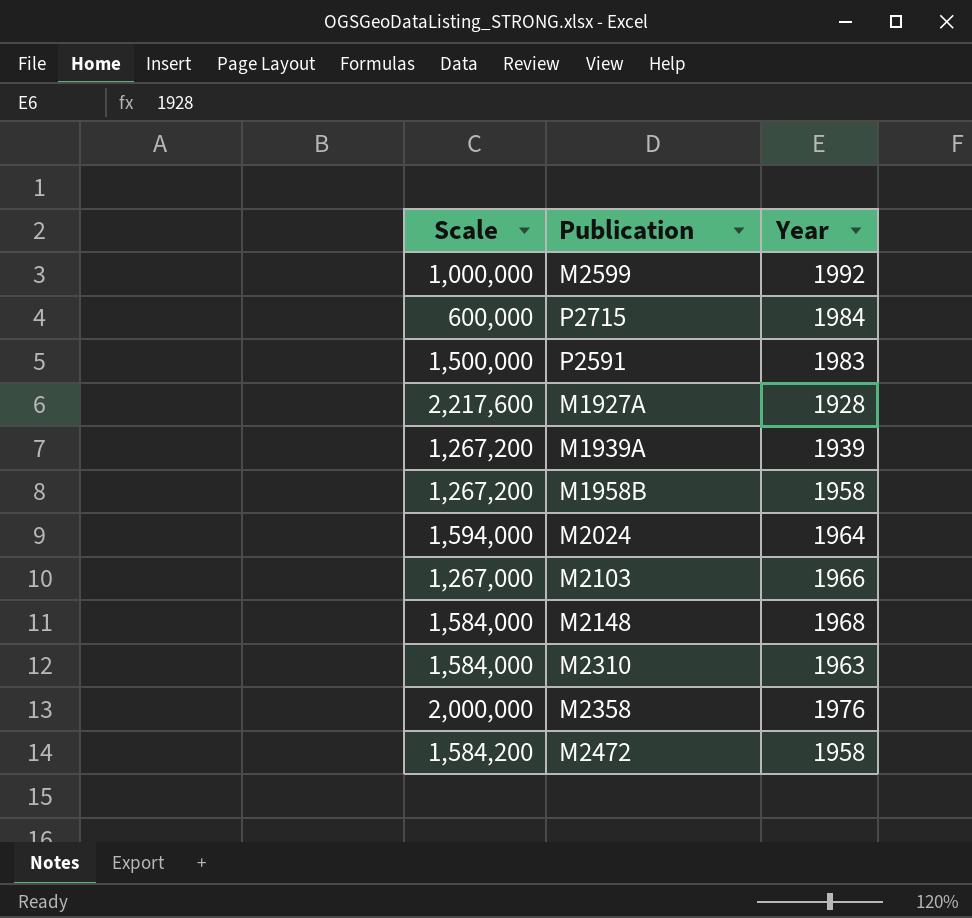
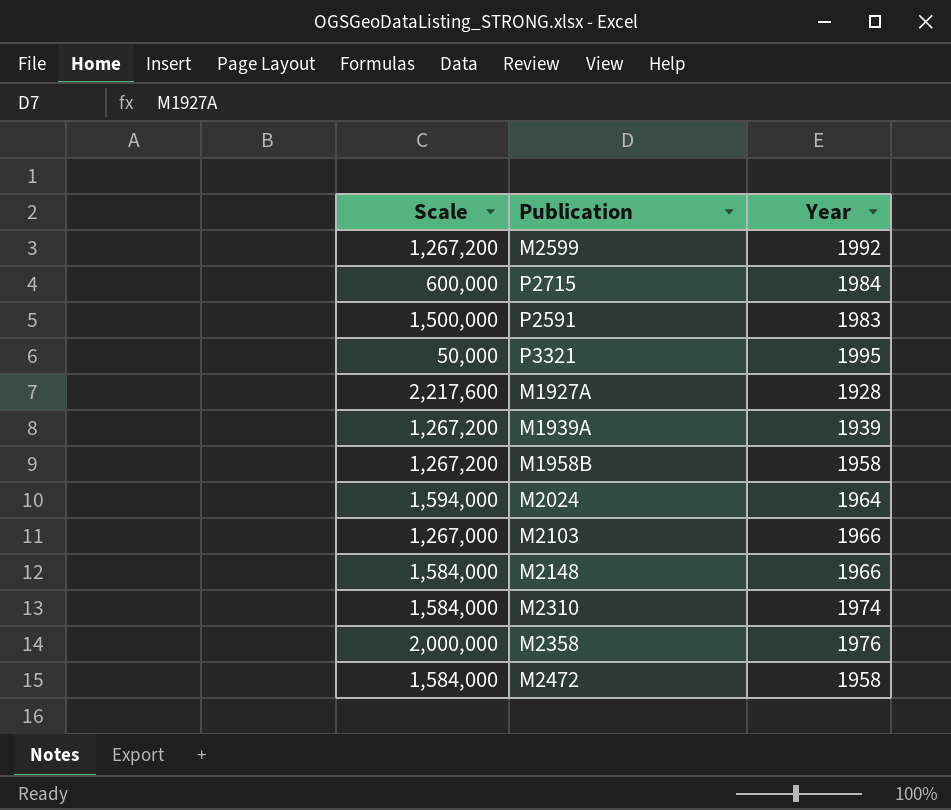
M2599 | Scale: 1,000,000 -> 1,267,200
row P3321: none -> 50,000 | 1995
M2148 | Year: 1968 -> 1966
M2310 | Year: 1963 -> 1974
M2472 | Scale: 1,584,200 -> 1,584,000

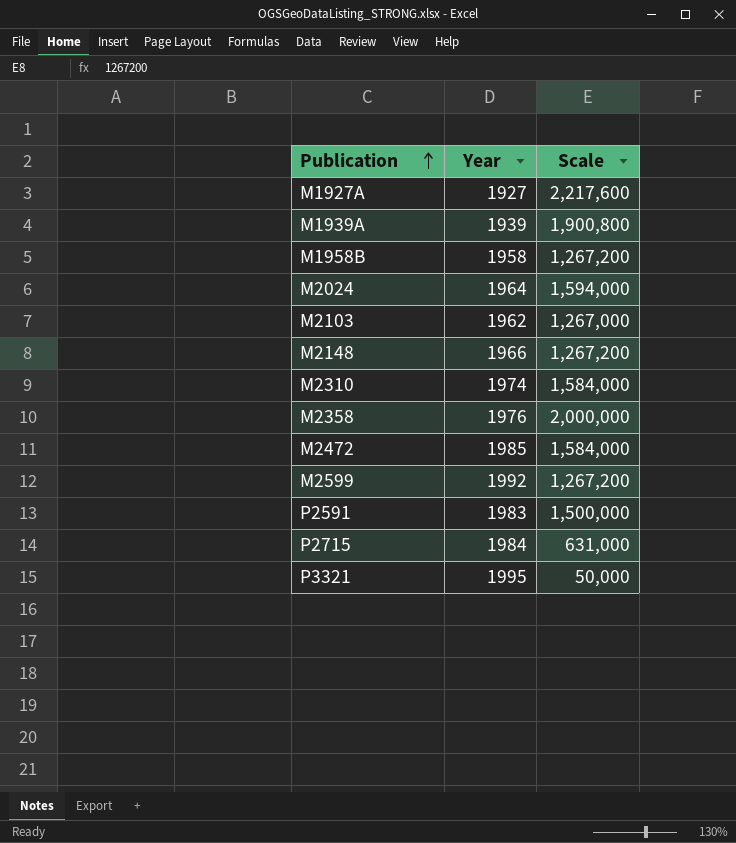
row order: none -> Publication ascending
column Scale | position: 1 -> 3
M1927A | Year: 1928 -> 1927
M1939A | Scale: 1,267,200 -> 1,900,800
M2103 | Year: 1966 -> 1962
M2148 | Scale: 1,584,000 -> 1,267,200
M2472 | Year: 1958 -> 1985
P2715 | Scale: 600,000 -> 631,000

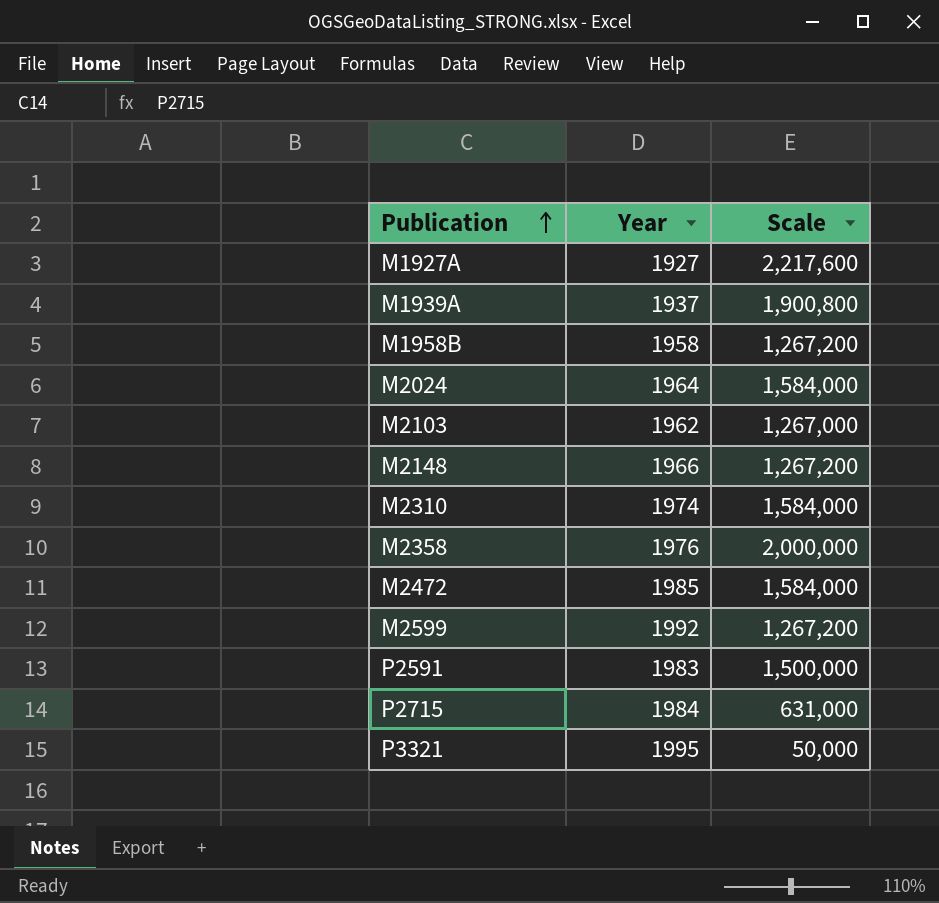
M1939A | Year: 1939 -> 1937
M2024 | Scale: 1,594,000 -> 1,584,000

